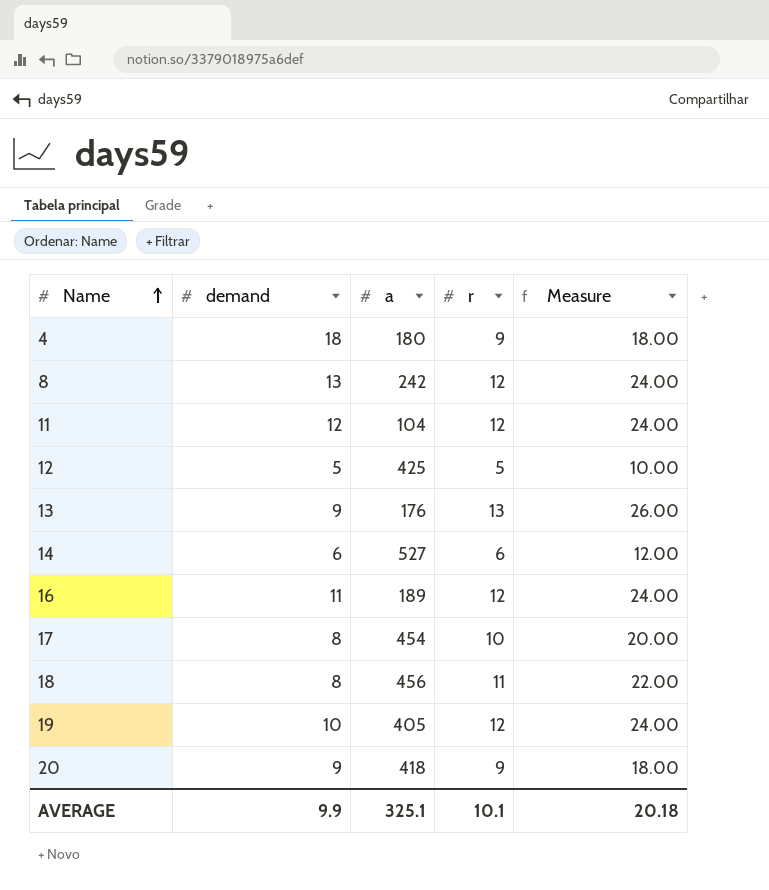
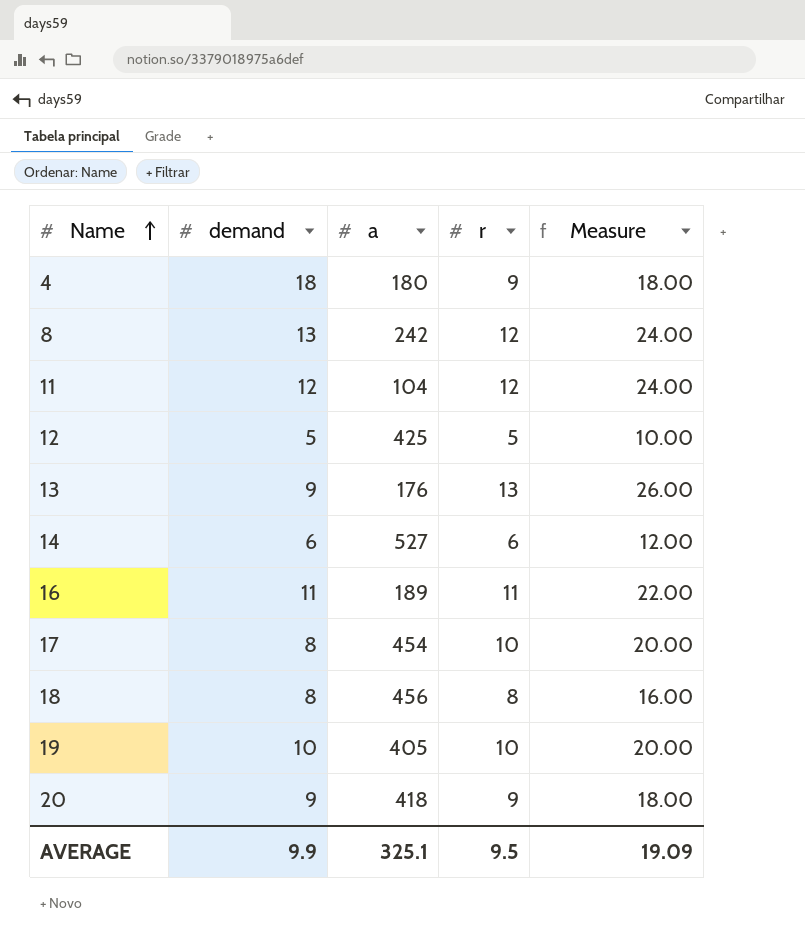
16 | r: 12 -> 11
16 | Measure: 24.00 -> 22.00
18 | r: 11 -> 8
18 | Measure: 22.00 -> 16.00
19 | r: 12 -> 10
19 | Measure: 24.00 -> 20.00
AVERAGE | r: 10.1 -> 9.5
AVERAGE | Measure: 20.18 -> 19.09

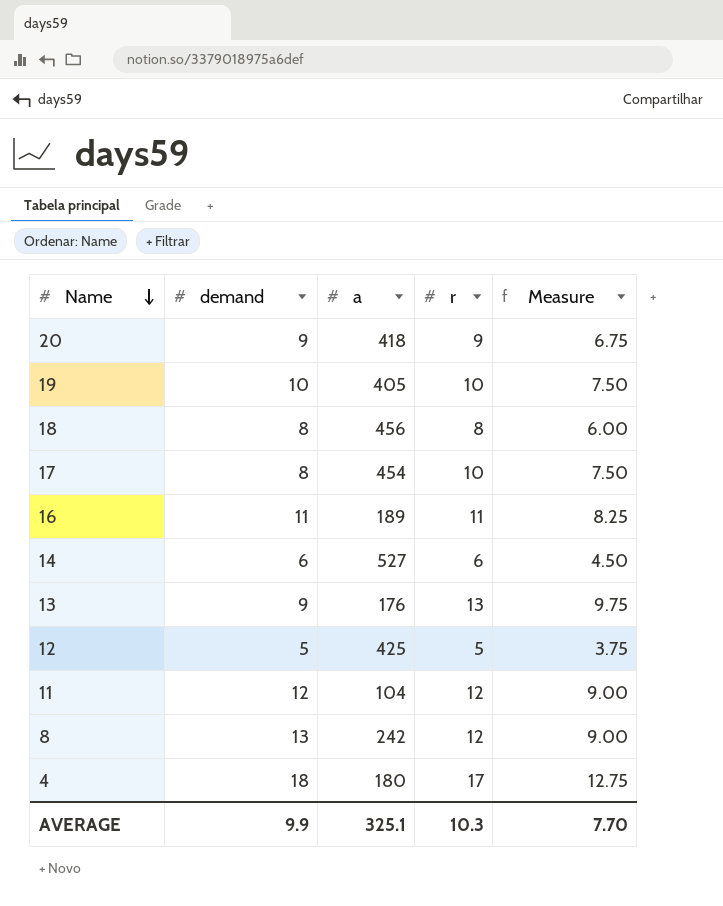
row order: Name ascending -> Name descending
column Measure | formula: [r] * 2 -> [r] * 0.75
4 | r: 9 -> 17
AVERAGE | r: 9.5 -> 10.3
AVERAGE | Measure: 19.09 -> 7.70

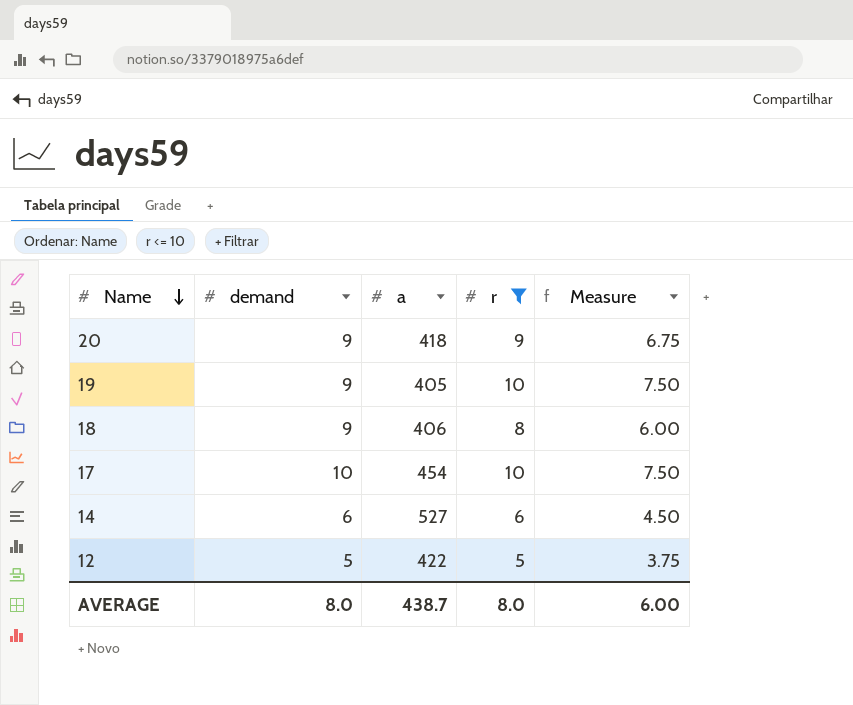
filter: none -> r <= 10
19 | demand: 10 -> 9
18 | demand: 8 -> 9
18 | a: 456 -> 406
17 | demand: 8 -> 10
12 | a: 425 -> 422
AVERAGE | demand: 9.9 -> 8.0
AVERAGE | a: 325.1 -> 438.7
AVERAGE | r: 10.3 -> 8.0
AVERAGE | Measure: 7.70 -> 6.00

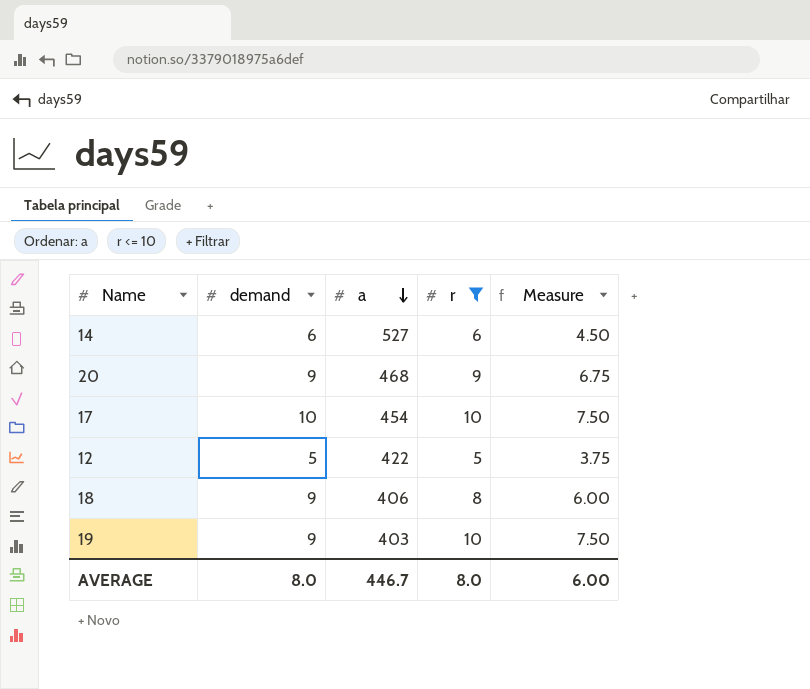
row order: Name descending -> a descending
20 | a: 418 -> 468
19 | a: 405 -> 403
AVERAGE | a: 438.7 -> 446.7

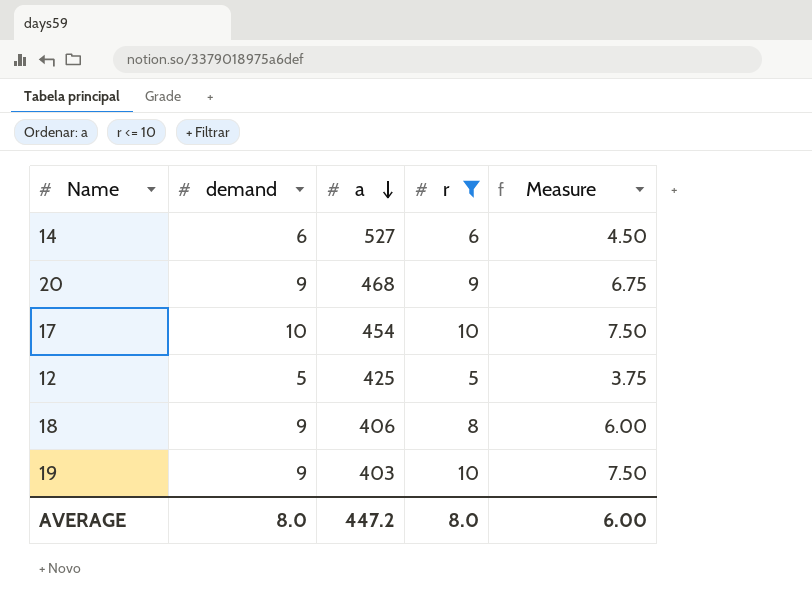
12 | a: 422 -> 425
AVERAGE | a: 446.7 -> 447.2

